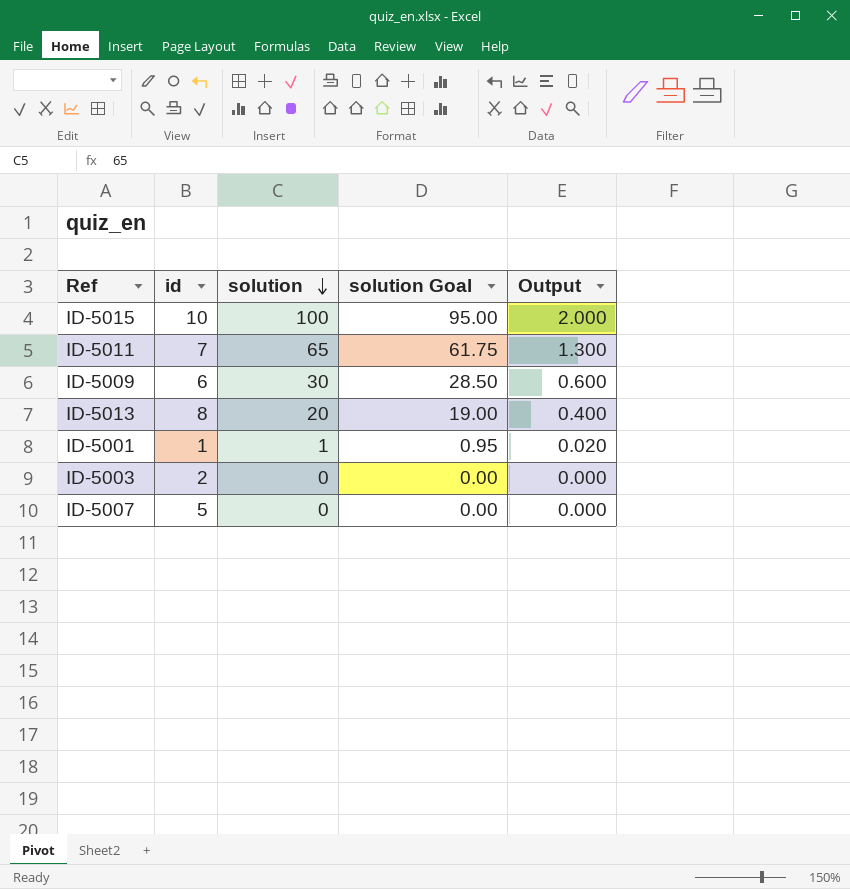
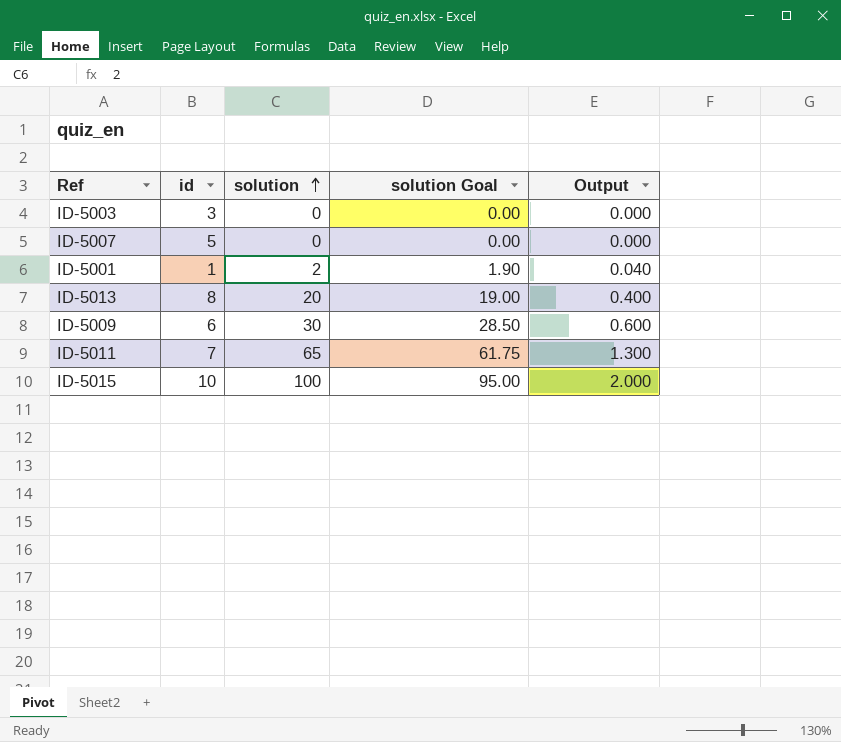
row order: solution descending -> solution ascending
ID-5003 | id: 2 -> 3
ID-5001 | solution: 1 -> 2
ID-5001 | solution Goal: 0.95 -> 1.90
ID-5001 | Output: 0.020 -> 0.040

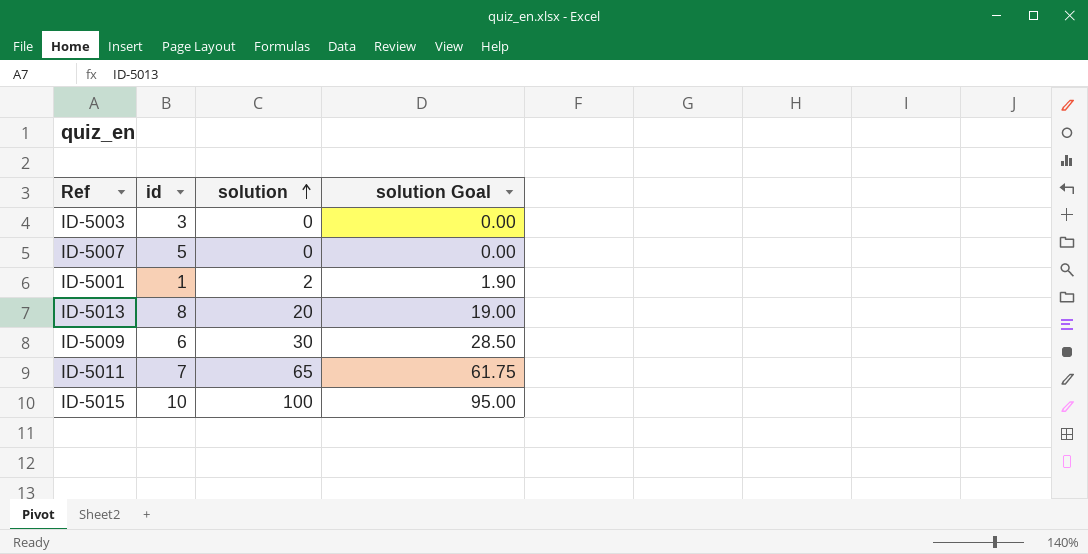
column Output | formula: [solution] * 0.02 -> none

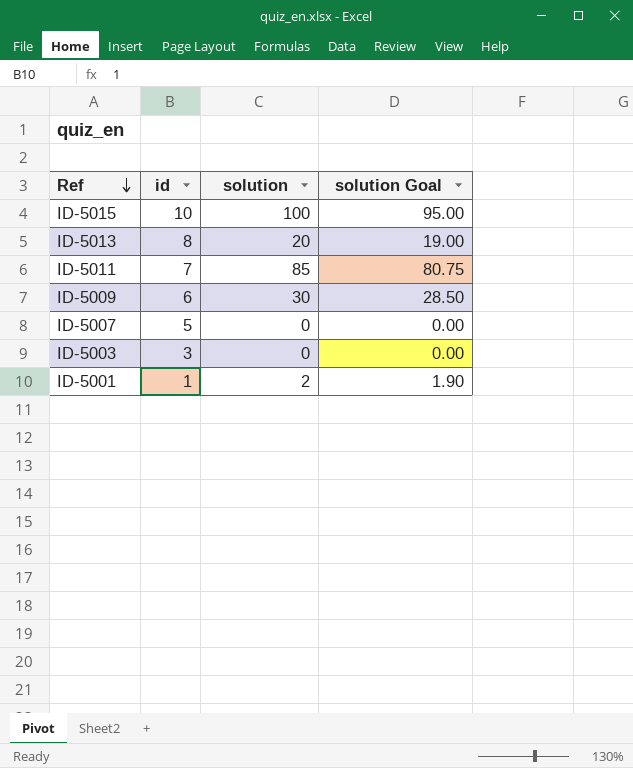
row order: solution ascending -> Ref descending
ID-5011 | solution: 65 -> 85
ID-5011 | solution Goal: 61.75 -> 80.75

